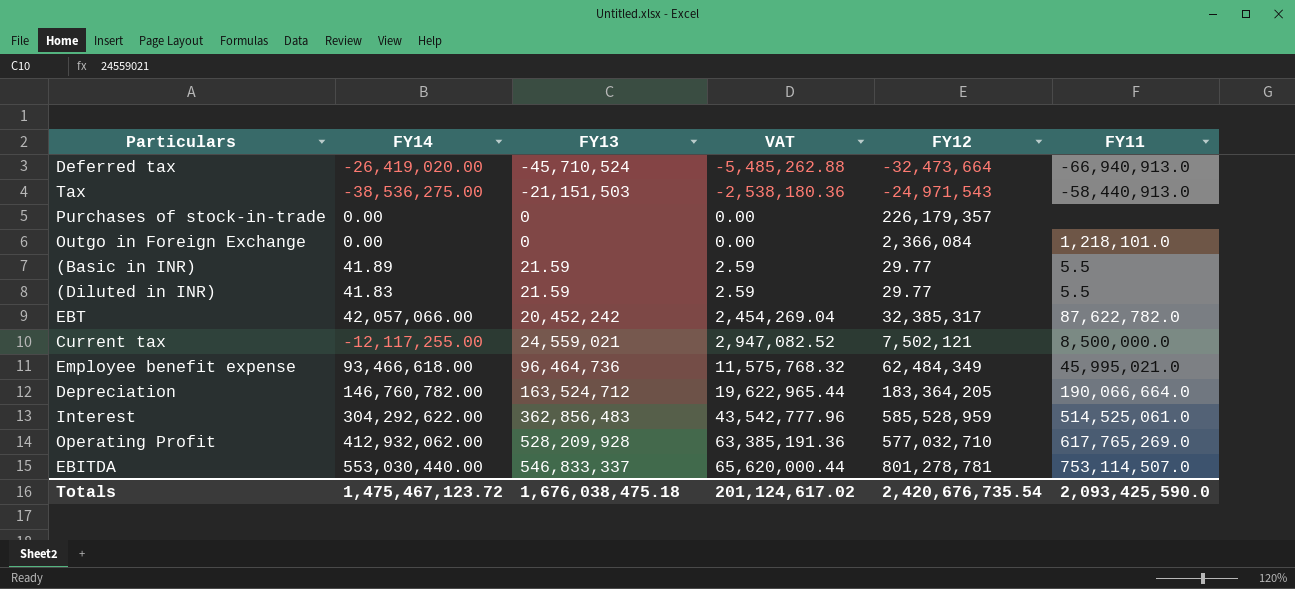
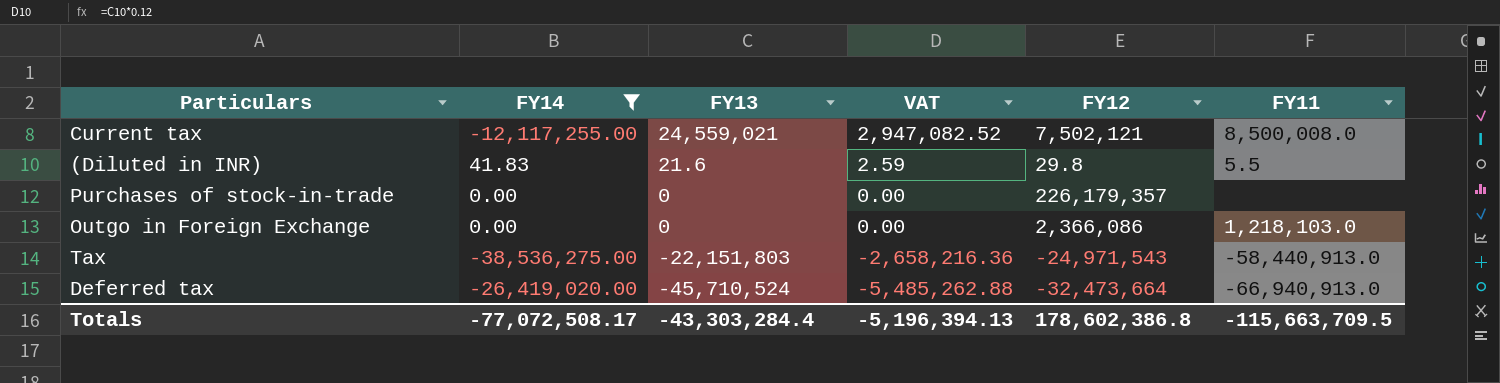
filter: none -> FY14 <= 41.83
row order: FY13 ascending -> FY13 descending
Current tax | FY11: 8,500,000.0 -> 8,500,008.0
(Diluted in INR) | FY13: 21.59 -> 21.6
(Diluted in INR) | FY12: 29.77 -> 29.8
Outgo in Foreign Exchange | FY12: 2,366,084 -> 2,366,086
Outgo in Foreign Exchange | FY11: 1,218,101.0 -> 1,218,103.0
Tax | FY13: -21,151,503 -> -22,151,803
Tax | VAT: -2,538,180.36 -> -2,658,216.36
Totals | FY14: 1,475,467,123.72 -> -77,072,508.17
Totals | FY13: 1,676,038,475.18 -> -43,303,284.4
Totals | VAT: 201,124,617.02 -> -5,196,394.13
Totals | FY12: 2,420,676,735.54 -> 178,602,386.8
Totals | FY11: 2,093,425,590.0 -> -115,663,709.5

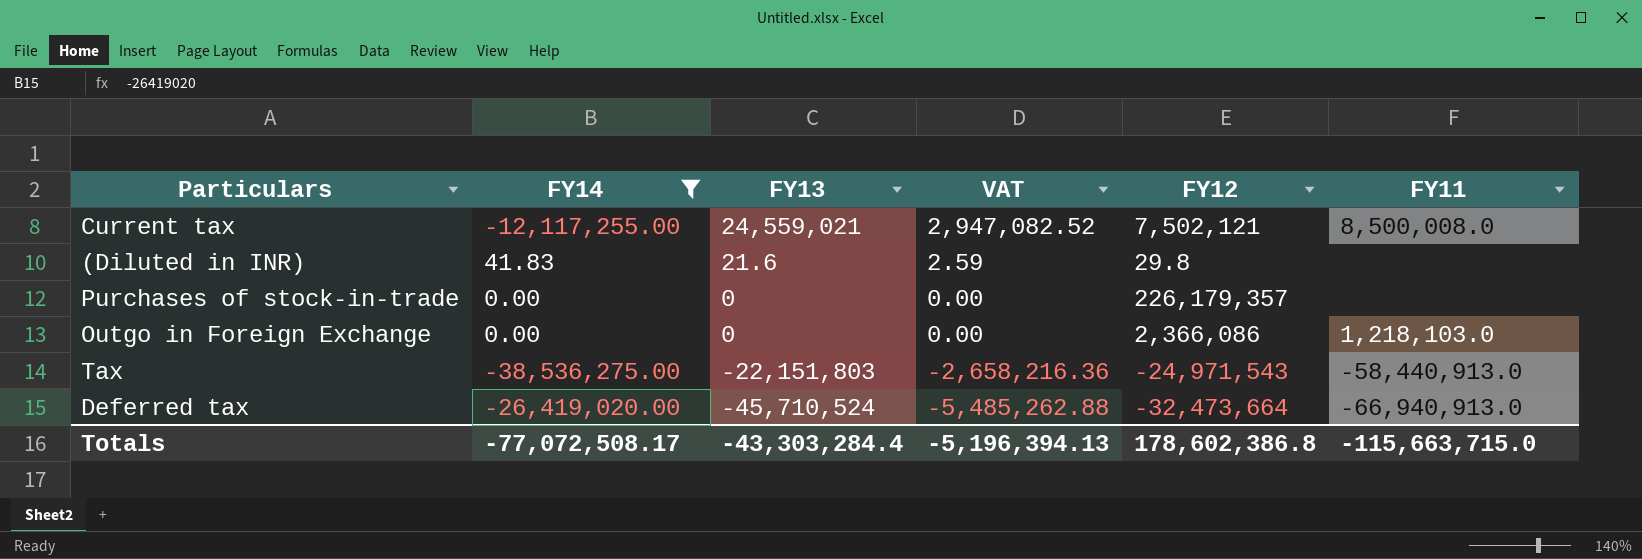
(Diluted in INR) | FY11: 5.5 -> none
Totals | FY11: -115,663,709.5 -> -115,663,715.0

